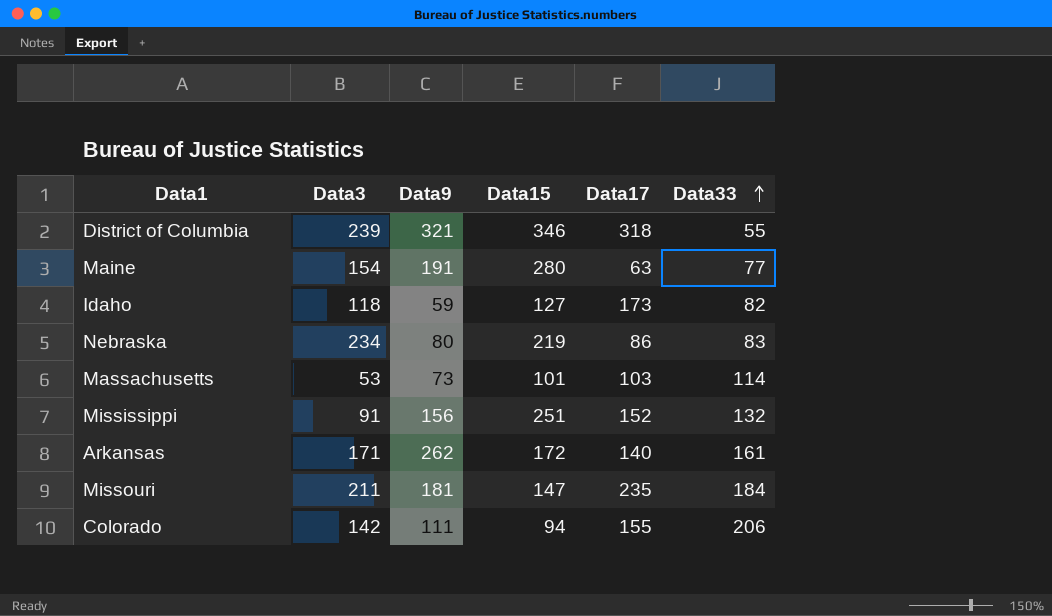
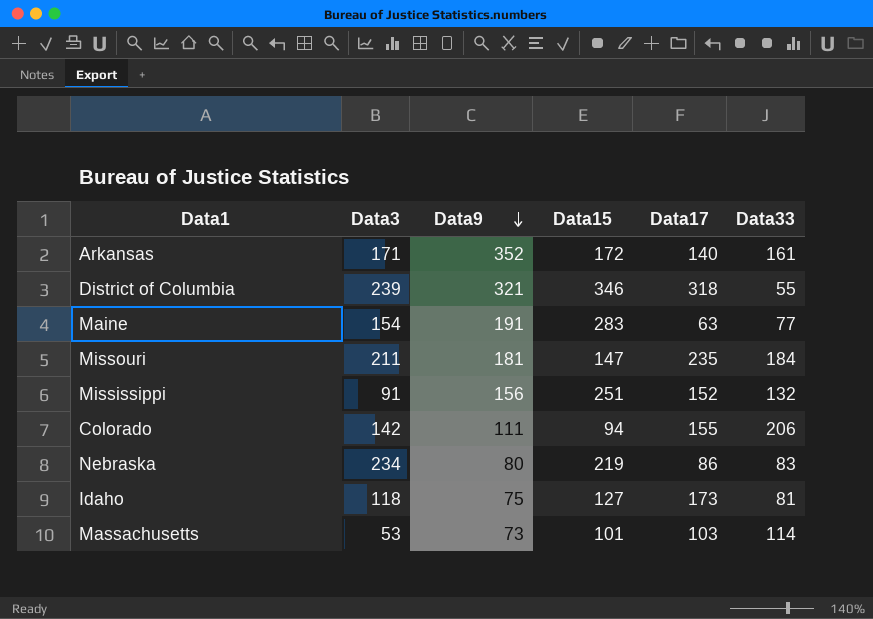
row order: Data33 ascending -> Data9 descending
Arkansas | Data9: 262 -> 352
Maine | Data15: 280 -> 283
Idaho | Data9: 59 -> 75
Idaho | Data33: 82 -> 81

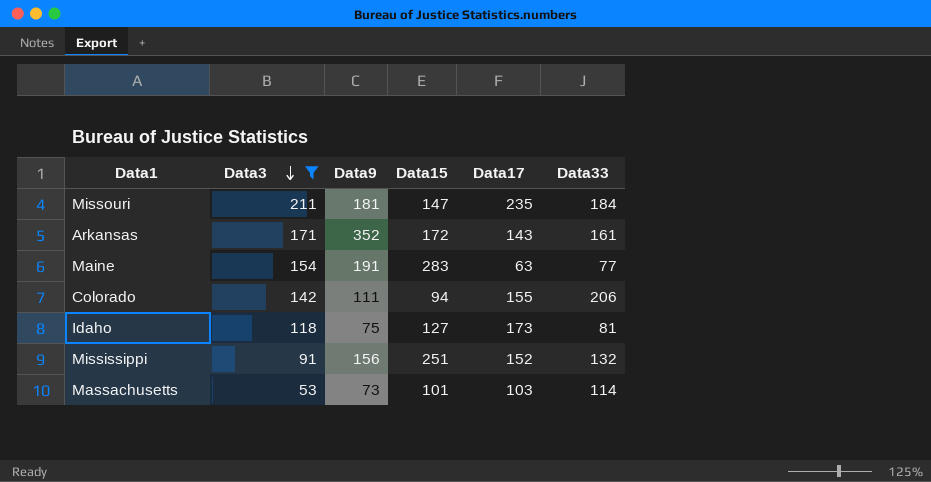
filter: none -> Data3 <= 211
row order: Data9 descending -> Data3 descending
Arkansas | Data17: 140 -> 143

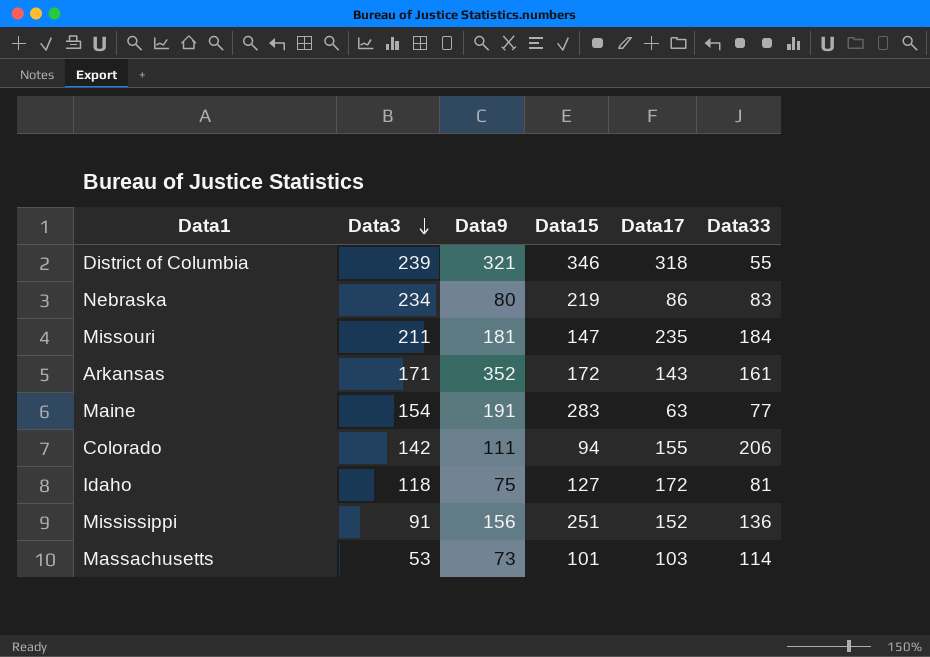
filter: Data3 <= 211 -> none
Idaho | Data17: 173 -> 172
Mississippi | Data33: 132 -> 136

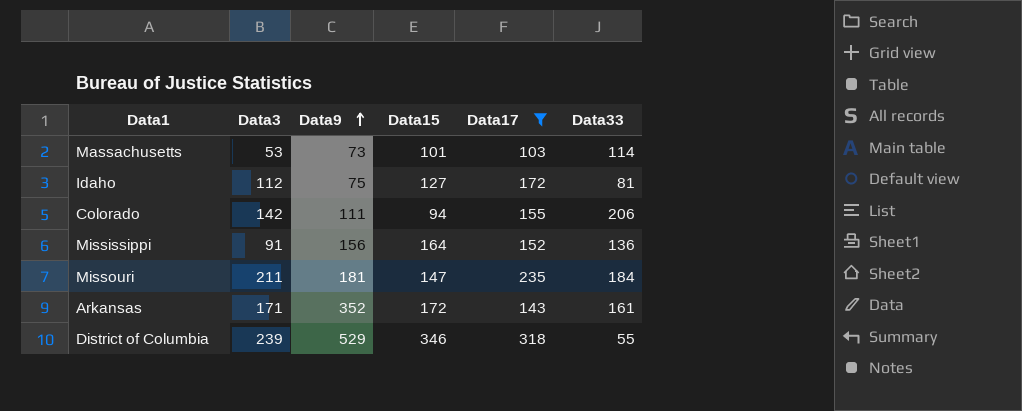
filter: none -> Data17 >= 103
row order: Data3 descending -> Data9 ascending
Idaho | Data3: 118 -> 112
Mississippi | Data15: 251 -> 164
District of Columbia | Data9: 321 -> 529

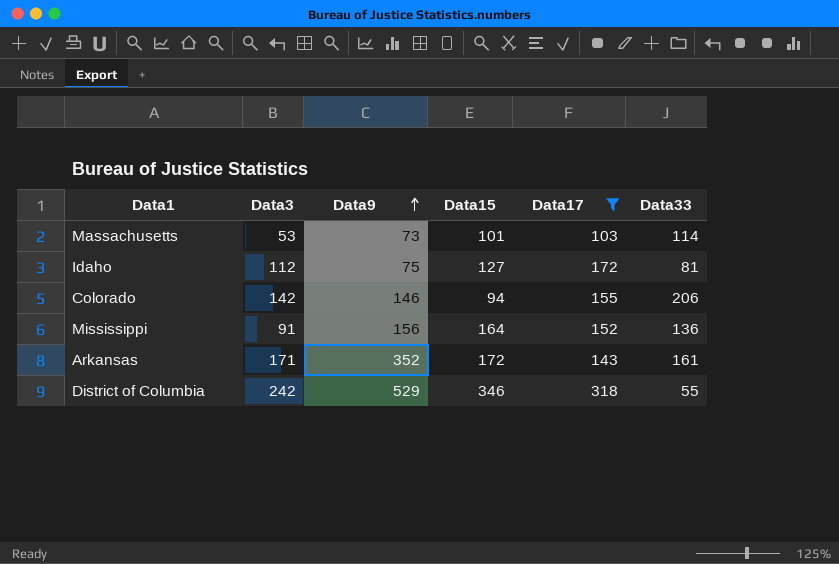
row Missouri: 211 | 181 | 147 | 235 | 184 -> none
Colorado | Data9: 111 -> 146
District of Columbia | Data3: 239 -> 242

